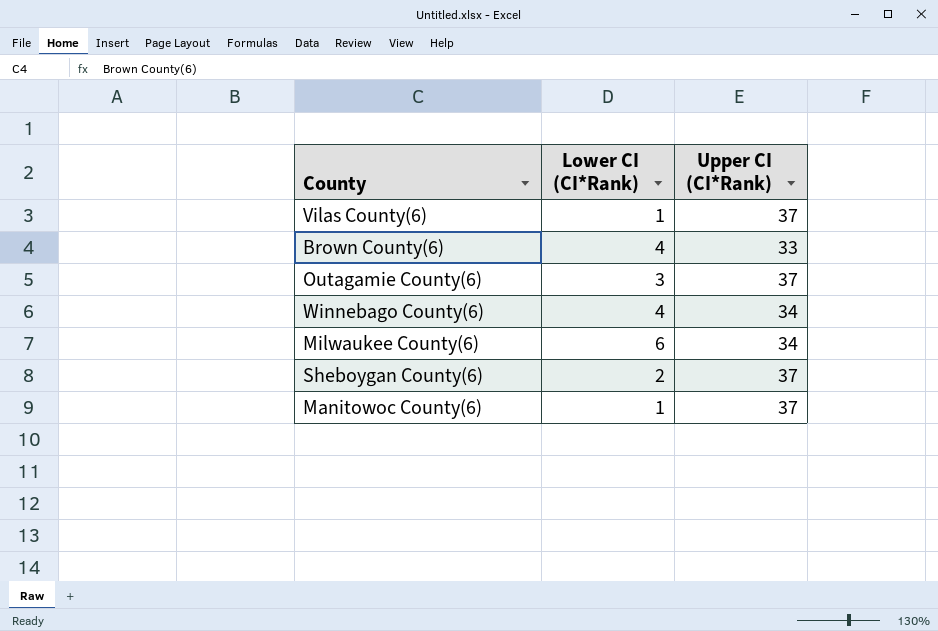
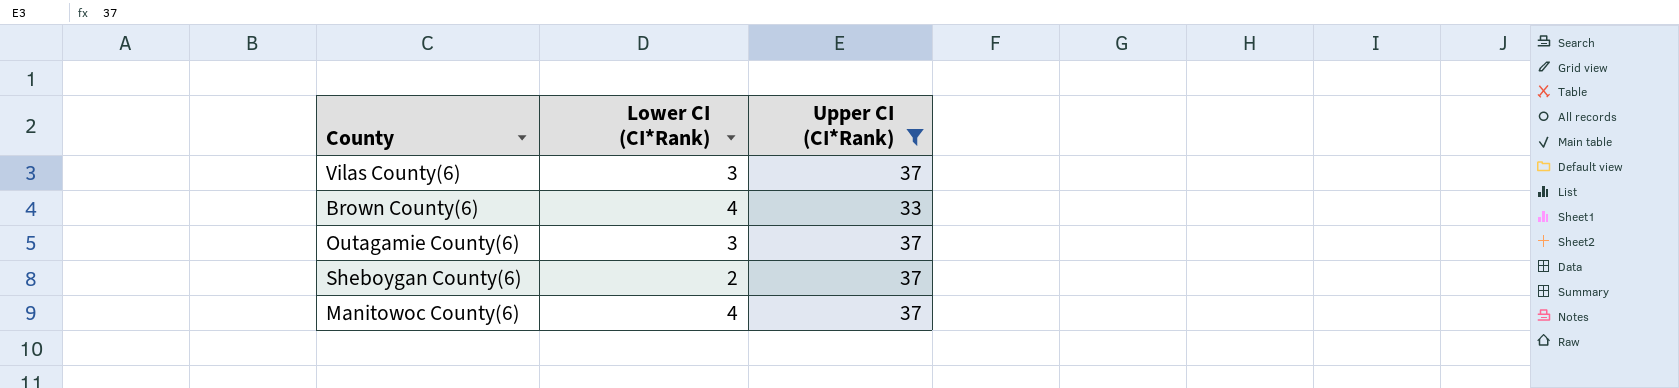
filter: none -> Upper CI (CI*Rank) != 34
Vilas County(6) | Lower CI (CI*Rank): 1 -> 3
Manitowoc County(6) | Lower CI (CI*Rank): 1 -> 4

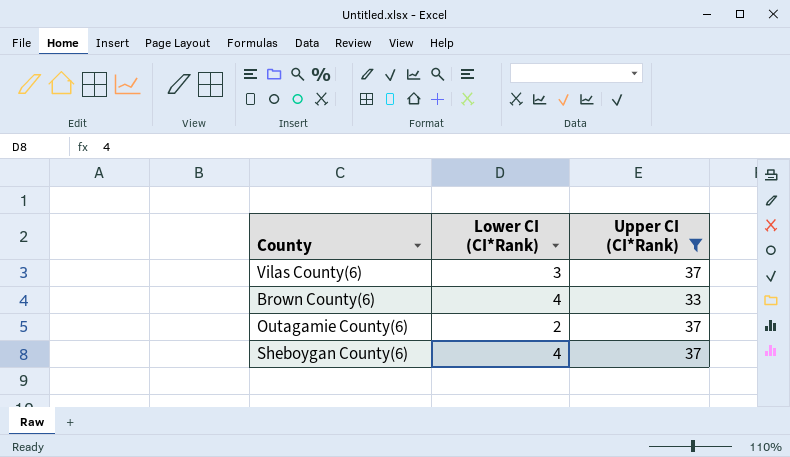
row Manitowoc County(6): 4 | 37 -> none
Outagamie County(6) | Lower CI (CI*Rank): 3 -> 2
Sheboygan County(6) | Lower CI (CI*Rank): 2 -> 4

